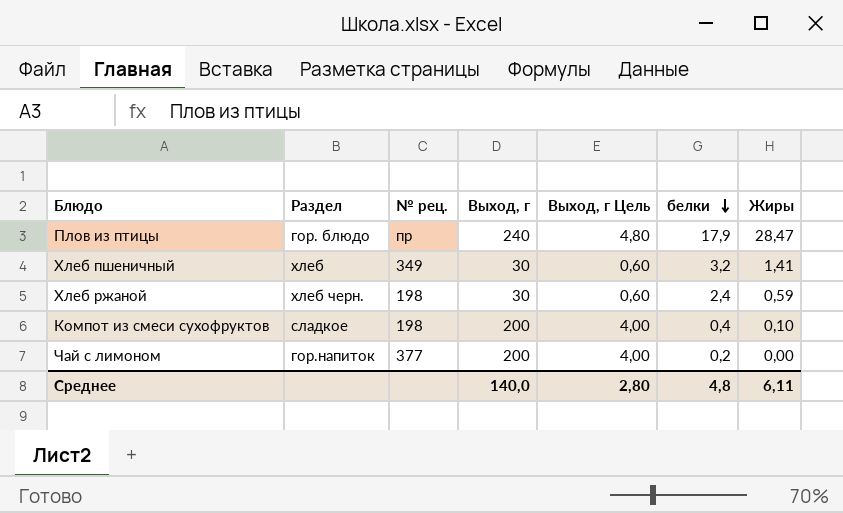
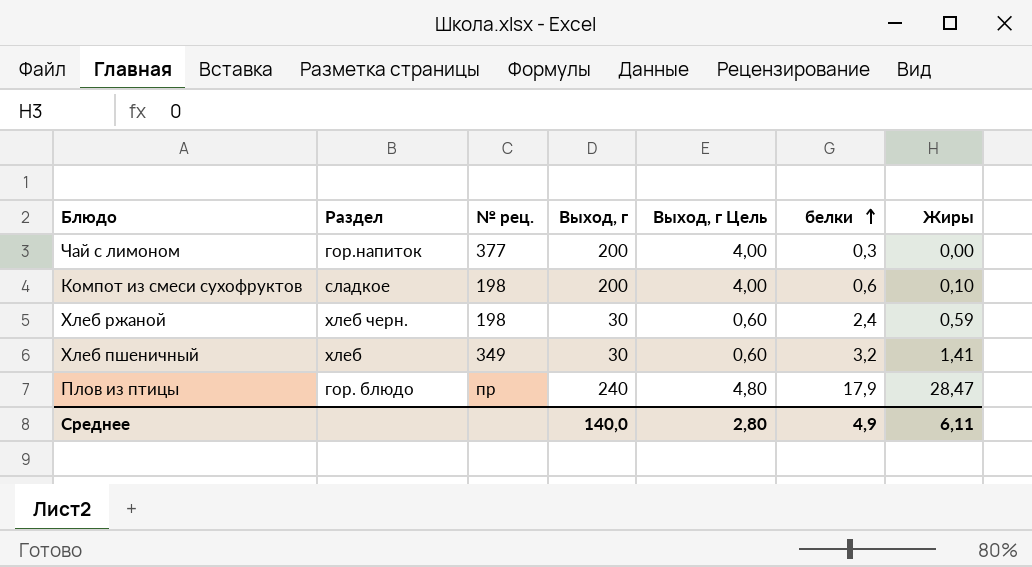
row order: белки descending -> белки ascending
Чай с лимоном | белки: 0,2 -> 0,3
Компот из смеси сухофруктов | белки: 0,4 -> 0,6
Среднее | белки: 4,8 -> 4,9

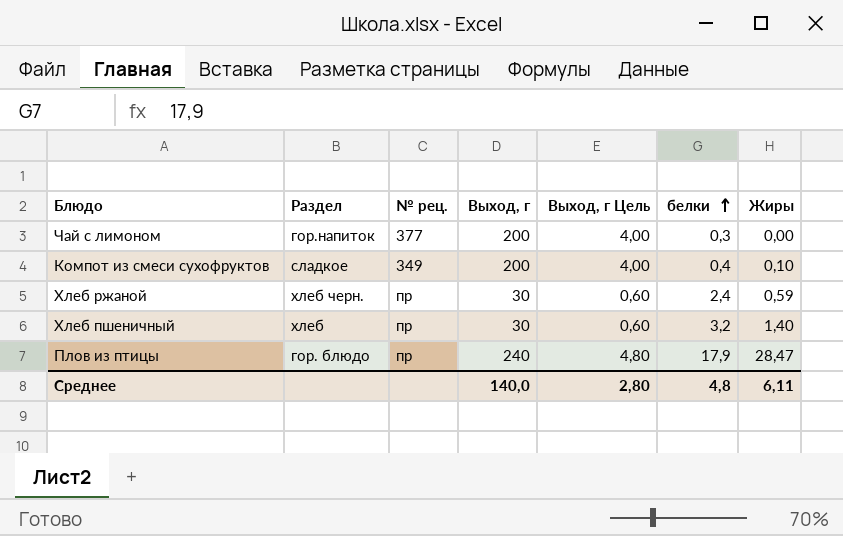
Компот из смеси сухофруктов | № рец.: 198 -> 349
Компот из смеси сухофруктов | белки: 0,6 -> 0,4
Хлеб ржаной | № рец.: 198 -> пр
Хлеб пшеничный | № рец.: 349 -> пр
Хлеб пшеничный | Жиры: 1,41 -> 1,40
Среднее | белки: 4,9 -> 4,8

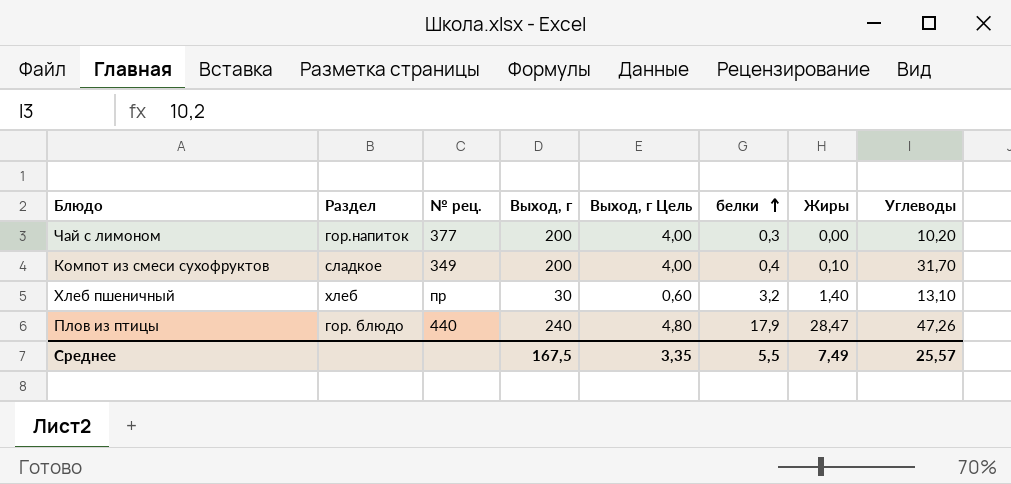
column Углеводы | position: none -> 8
row Хлеб ржаной: хлеб черн. | пр | 30 | 0,60 | 2,4 | 0,59 -> none
Плов из птицы | № рец.: пр -> 440
Среднее | Выход, г: 140,0 -> 167,5
Среднее | Выход, г Цель: 2,80 -> 3,35
Среднее | белки: 4,8 -> 5,5
Среднее | Жиры: 6,11 -> 7,49

